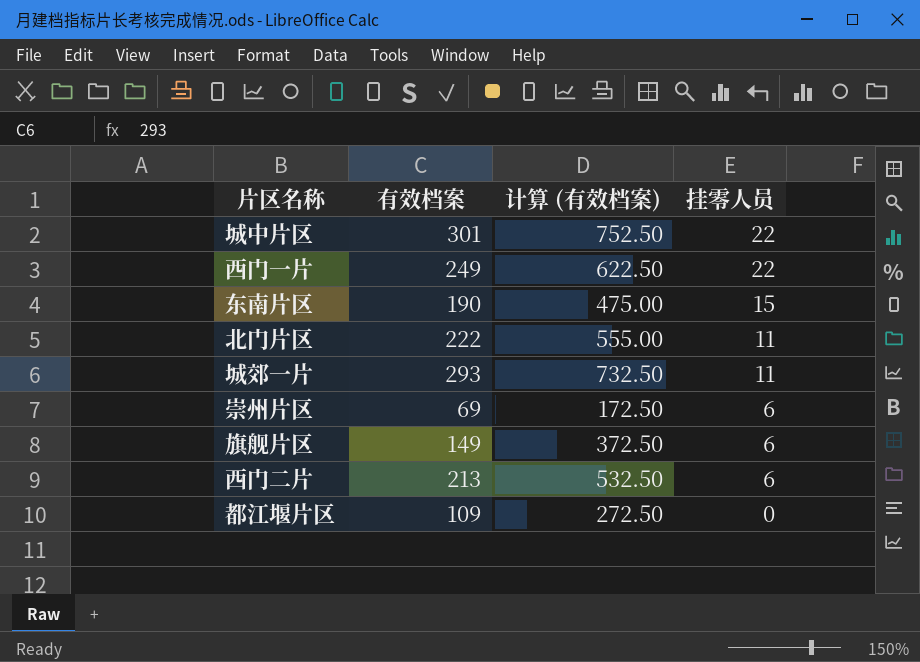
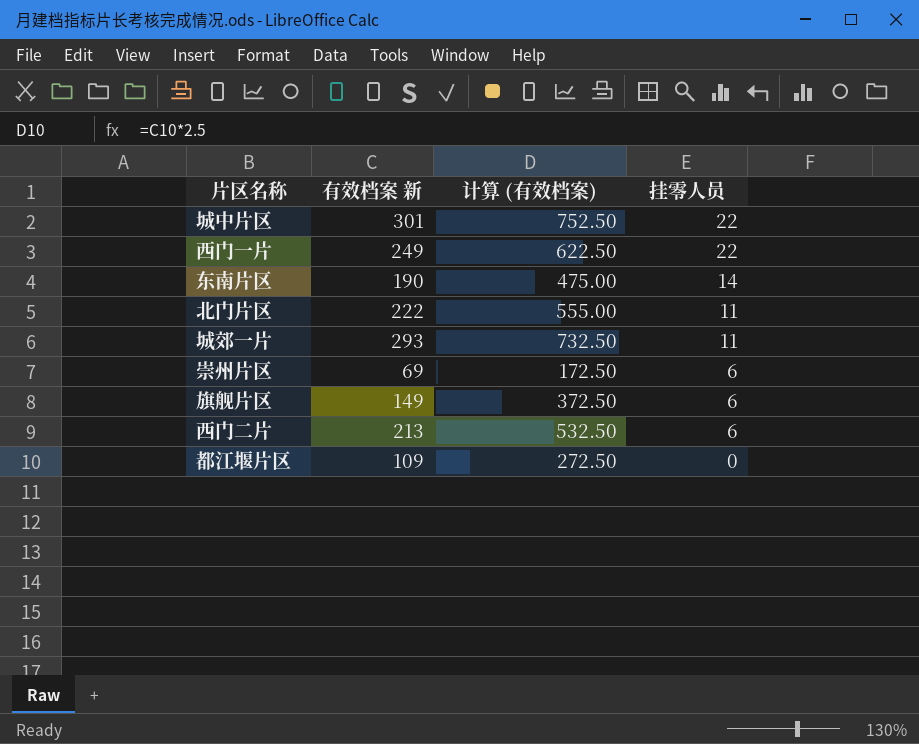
column name: 有效档案 -> 有效档案 新
东南片区 | 挂零人员: 15 -> 14

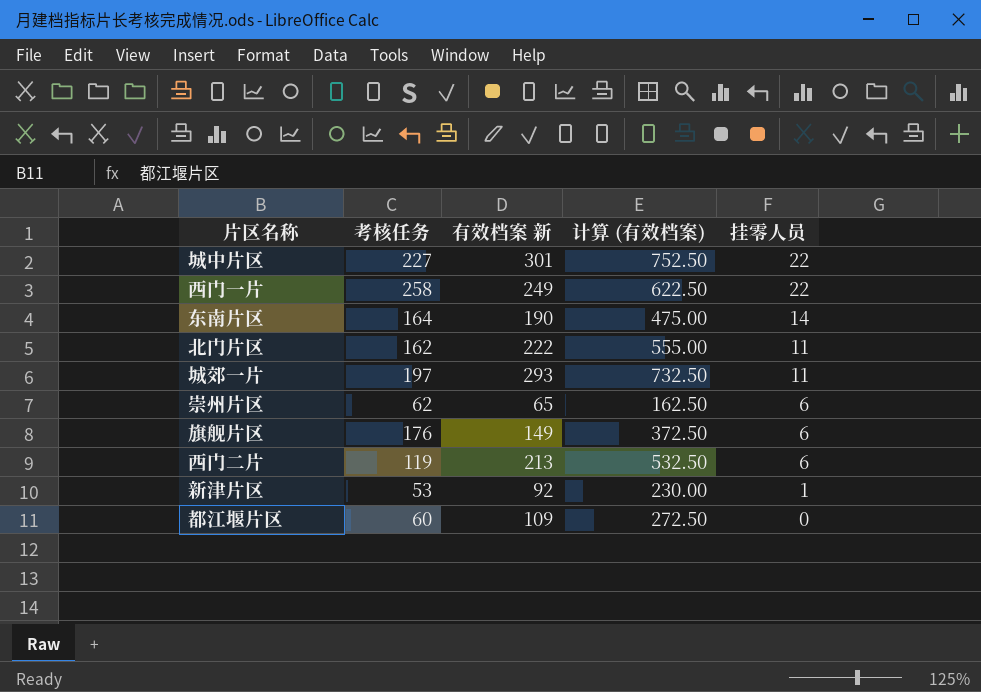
column 考核任务 | position: none -> 2
崇州片区 | 有效档案 新: 69 -> 65
崇州片区 | 计算 (有效档案): 172.50 -> 162.50
row 新津片区: none -> 53 | 92 | 230.00 | 1

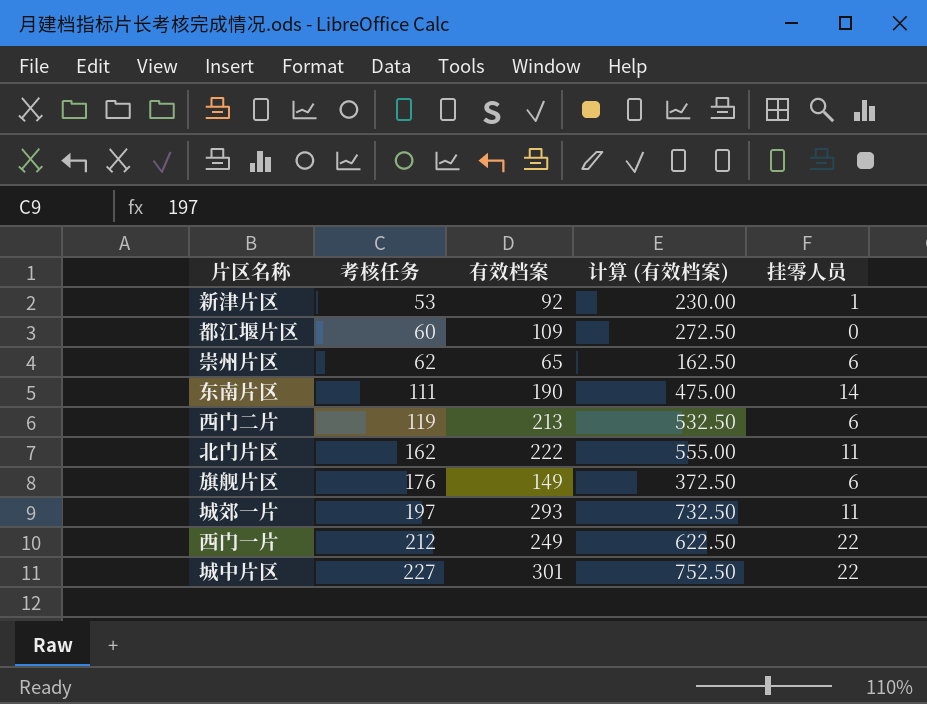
row order: 挂零人员 descending -> 考核任务 ascending
column name: 有效档案 新 -> 有效档案
东南片区 | 考核任务: 164 -> 111
西门一片 | 考核任务: 258 -> 212

